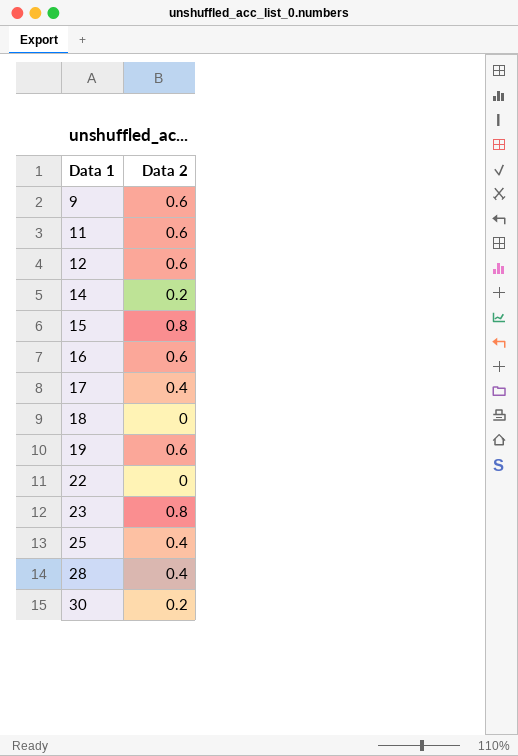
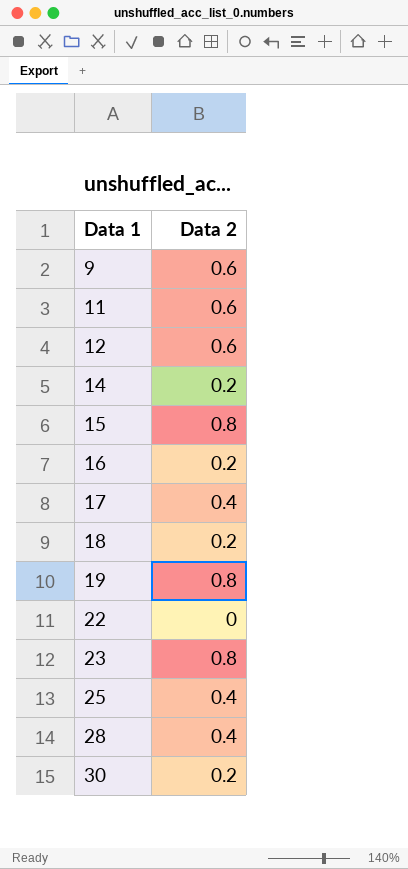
16 | Data 2: 0.6 -> 0.2
18 | Data 2: 0 -> 0.2
19 | Data 2: 0.6 -> 0.8

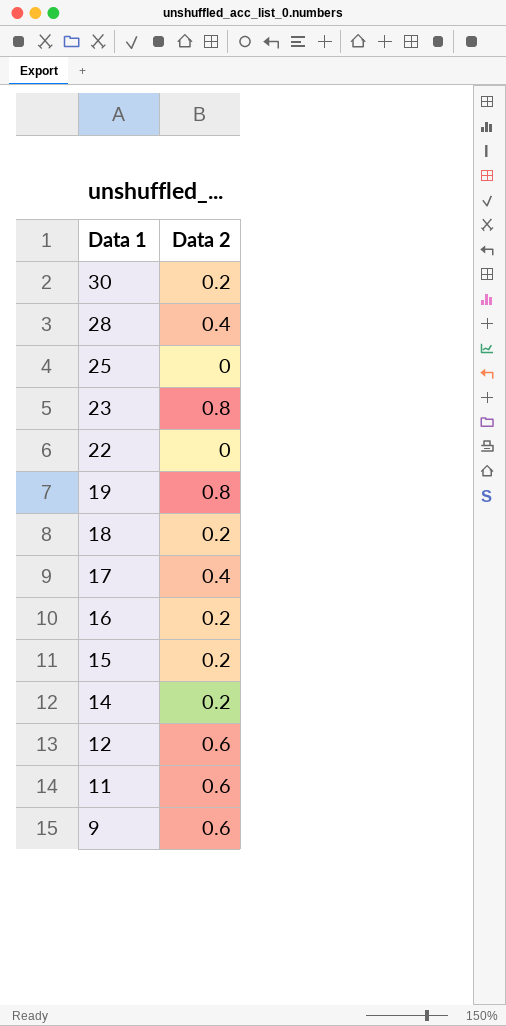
row order: Data 1 ascending -> Data 1 descending
25 | Data 2: 0.4 -> 0
15 | Data 2: 0.8 -> 0.2

